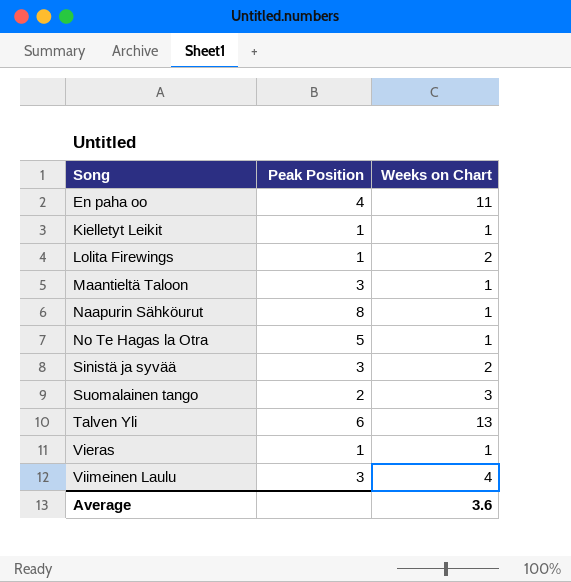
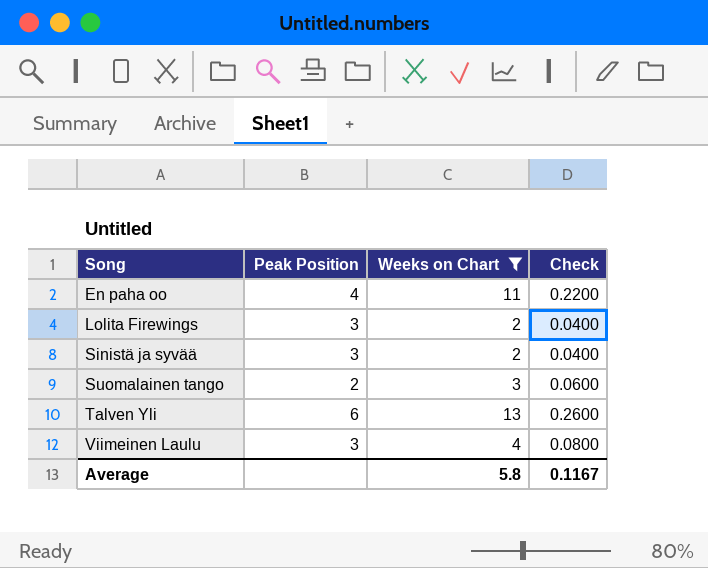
filter: none -> Weeks on Chart != 1
column Check | formula: none -> [Weeks on Chart] * 0.02
Lolita Firewings | Peak Position: 1 -> 3
Average | Weeks on Chart: 3.6 -> 5.8

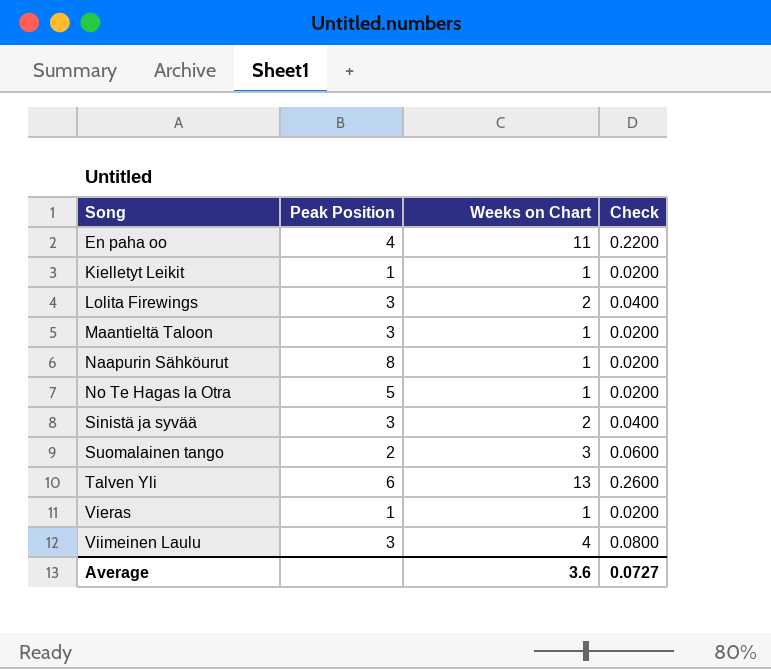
filter: Weeks on Chart != 1 -> none
Average | Weeks on Chart: 5.8 -> 3.6
Average | Check: 0.1167 -> 0.0727

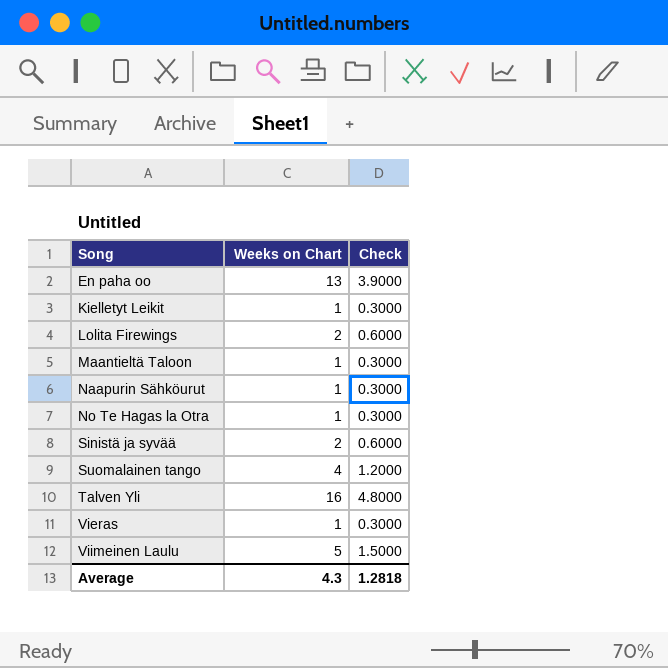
column Peak Position | position: 2 -> none
column Check | formula: [Weeks on Chart] * 0.02 -> [Weeks on Chart] * 0.3
En paha oo | Weeks on Chart: 11 -> 13
Suomalainen tango | Weeks on Chart: 3 -> 4
Talven Yli | Weeks on Chart: 13 -> 16
Viimeinen Laulu | Weeks on Chart: 4 -> 5
Average | Weeks on Chart: 3.6 -> 4.3
Average | Check: 0.0727 -> 1.2818

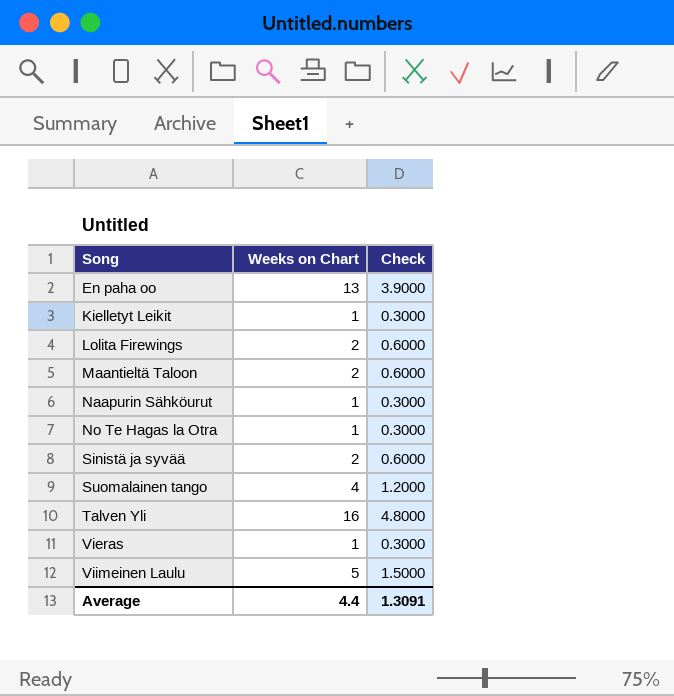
Maantieltä Taloon | Weeks on Chart: 1 -> 2
Maantieltä Taloon | Check: 0.3000 -> 0.6000
Average | Weeks on Chart: 4.3 -> 4.4
Average | Check: 1.2818 -> 1.3091

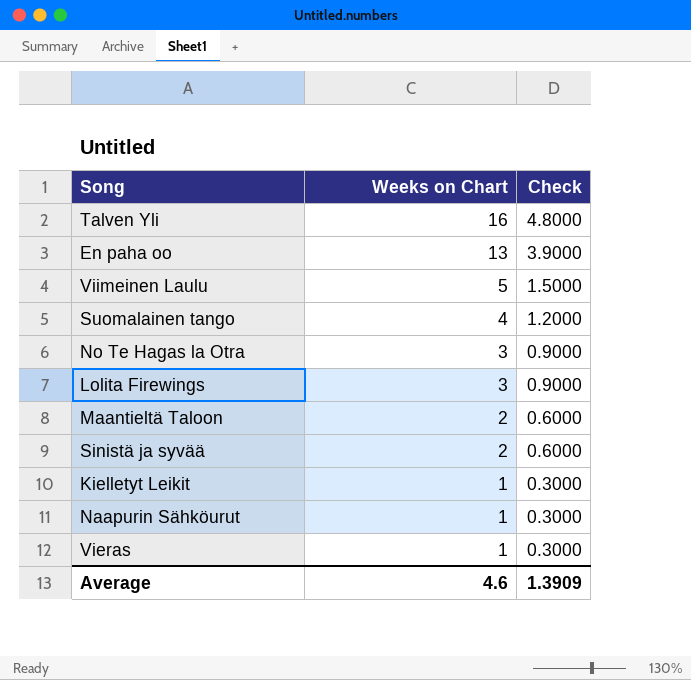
row order: Song ascending -> Weeks on Chart descending
No Te Hagas la Otra | Weeks on Chart: 1 -> 3
No Te Hagas la Otra | Check: 0.3000 -> 0.9000
Lolita Firewings | Weeks on Chart: 2 -> 3
Lolita Firewings | Check: 0.6000 -> 0.9000
Average | Weeks on Chart: 4.4 -> 4.6
Average | Check: 1.3091 -> 1.3909

